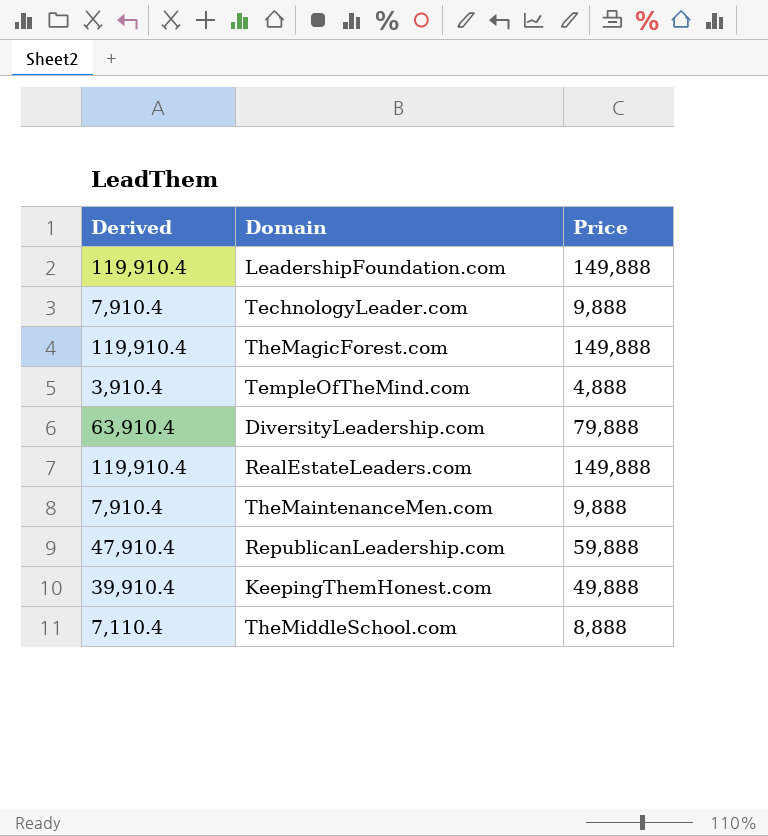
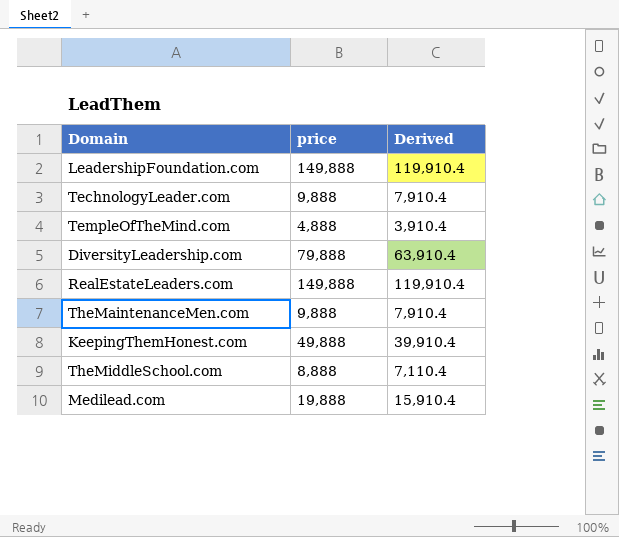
column name: Price -> price
column Derived | position: 1 -> 3
row TheMagicForest.com: 119,910.4 | 149,888 -> none
row RepublicanLeadership.com: 47,910.4 | 59,888 -> none
row Medilead.com: none -> 19,888 | 15,910.4

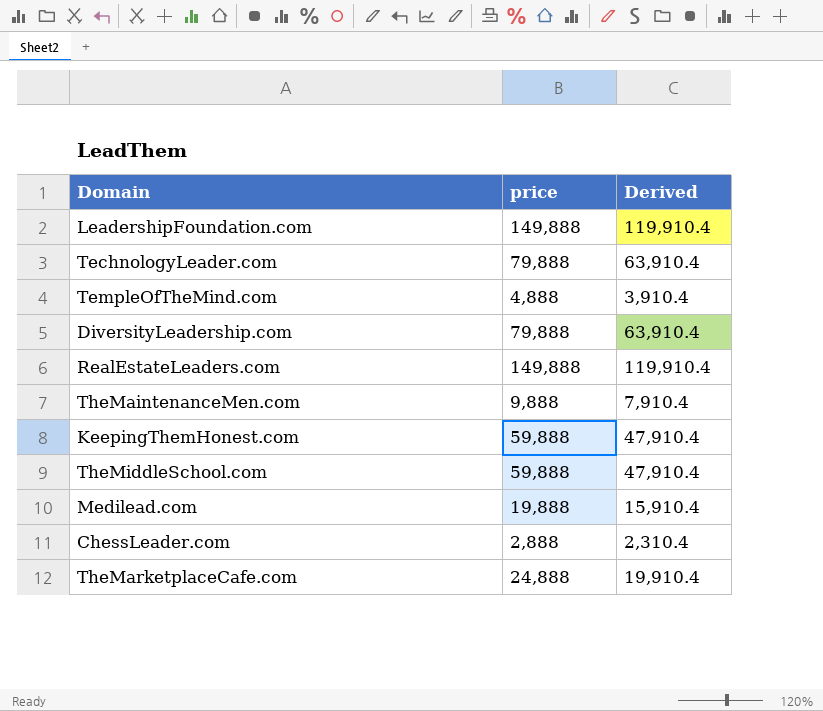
TechnologyLeader.com | price: 9,888 -> 79,888
TechnologyLeader.com | Derived: 7,910.4 -> 63,910.4
KeepingThemHonest.com | price: 49,888 -> 59,888
KeepingThemHonest.com | Derived: 39,910.4 -> 47,910.4
TheMiddleSchool.com | price: 8,888 -> 59,888
TheMiddleSchool.com | Derived: 7,110.4 -> 47,910.4
row ChessLeader.com: none -> 2,888 | 2,310.4
row TheMarketplaceCafe.com: none -> 24,888 | 19,910.4

